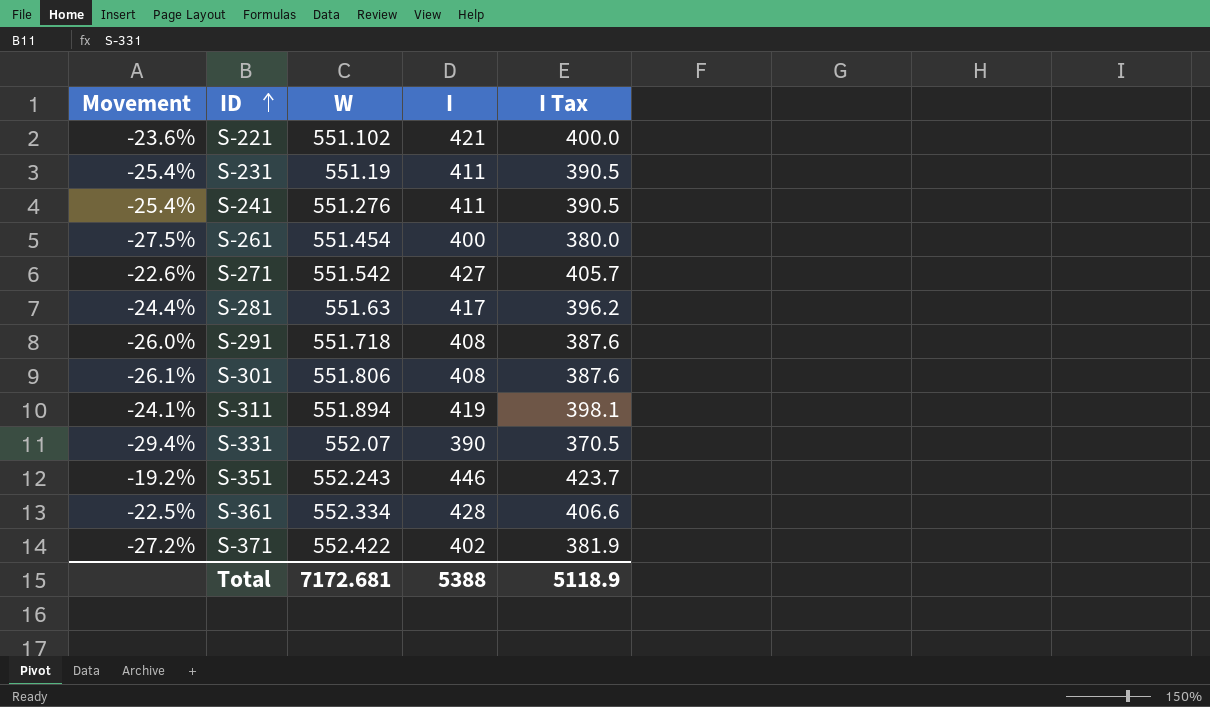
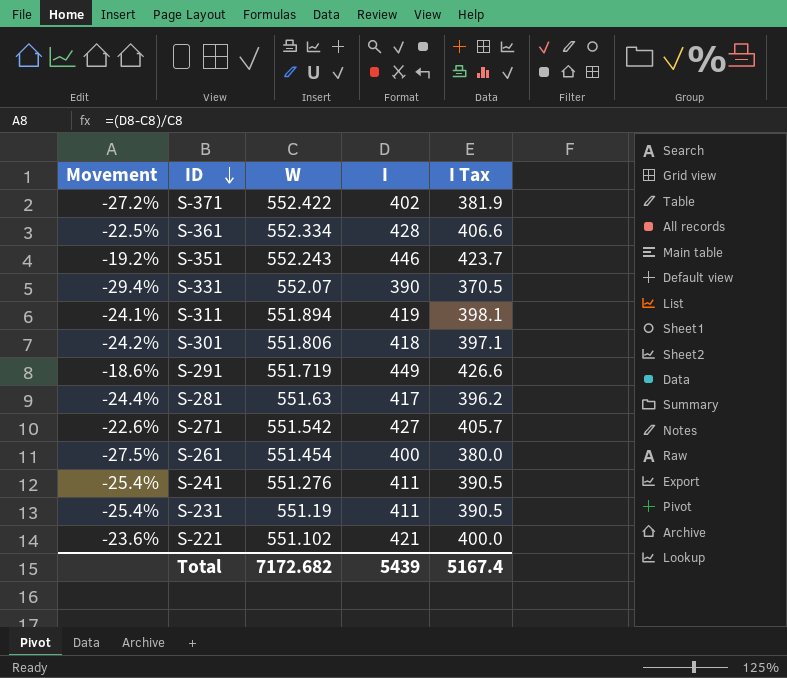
row order: ID ascending -> ID descending
S-301 | Movement: -26.1% -> -24.2%
S-301 | I: 408 -> 418
S-301 | I Tax: 387.6 -> 397.1
S-291 | Movement: -26.0% -> -18.6%
S-291 | W: 551.718 -> 551.719
S-291 | I: 408 -> 449
S-291 | I Tax: 387.6 -> 426.6
Total | W: 7172.681 -> 7172.682
Total | I: 5388 -> 5439
Total | I Tax: 5118.9 -> 5167.4

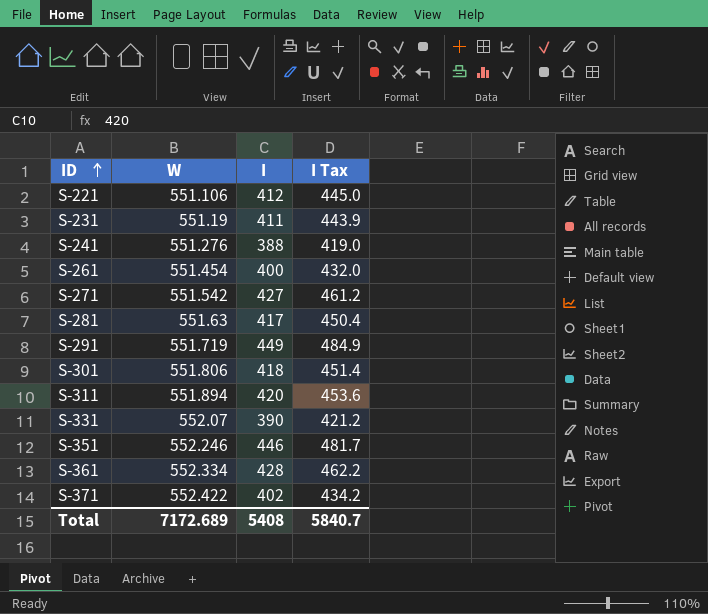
row order: ID descending -> ID ascending
column Movement | formula: ([I] - [W]) / [W] -> none
column I Tax | formula: [I] * 0.95 -> [I] * 1.08
S-221 | W: 551.102 -> 551.106
S-221 | I: 421 -> 412
S-241 | I: 411 -> 388
S-311 | I: 419 -> 420
S-351 | W: 552.243 -> 552.246
Total | W: 7172.682 -> 7172.689
Total | I: 5439 -> 5408
Total | I Tax: 5167.4 -> 5840.7

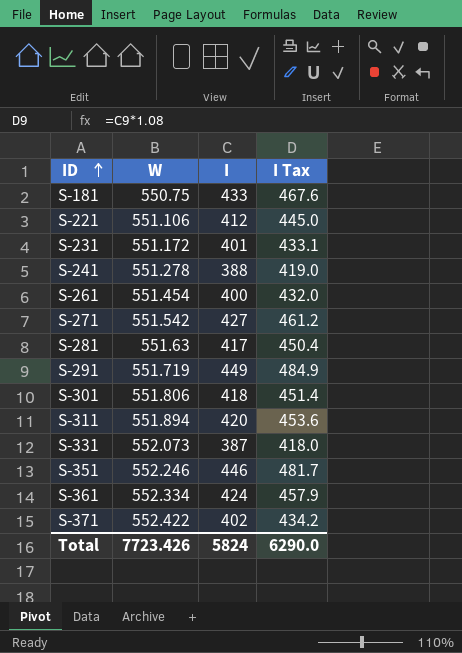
row S-181: none -> 550.75 | 433 | 467.6
S-231 | W: 551.19 -> 551.172
S-231 | I: 411 -> 401
S-231 | I Tax: 443.9 -> 433.1
S-241 | W: 551.276 -> 551.278
S-331 | W: 552.07 -> 552.073
S-331 | I: 390 -> 387
S-331 | I Tax: 421.2 -> 418.0
S-361 | I: 428 -> 424
S-361 | I Tax: 462.2 -> 457.9
Total | W: 7172.689 -> 7723.426
Total | I: 5408 -> 5824
Total | I Tax: 5840.7 -> 6290.0

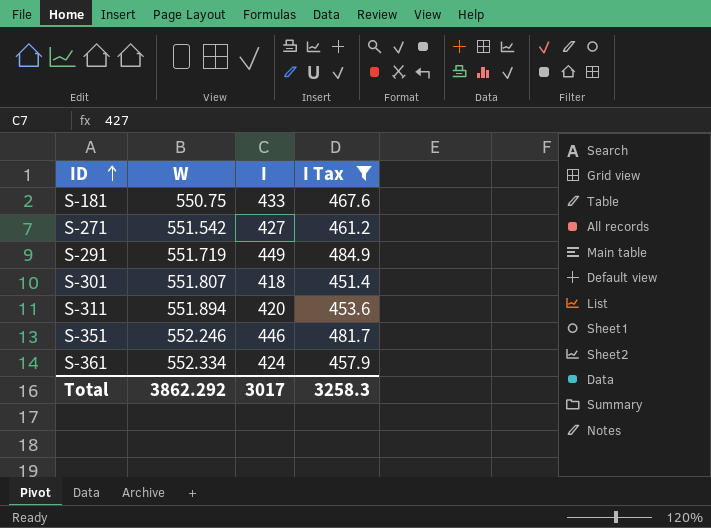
filter: none -> I Tax >= 451.4
S-301 | W: 551.806 -> 551.807
Total | W: 7723.426 -> 3862.292
Total | I: 5824 -> 3017
Total | I Tax: 6290.0 -> 3258.3

